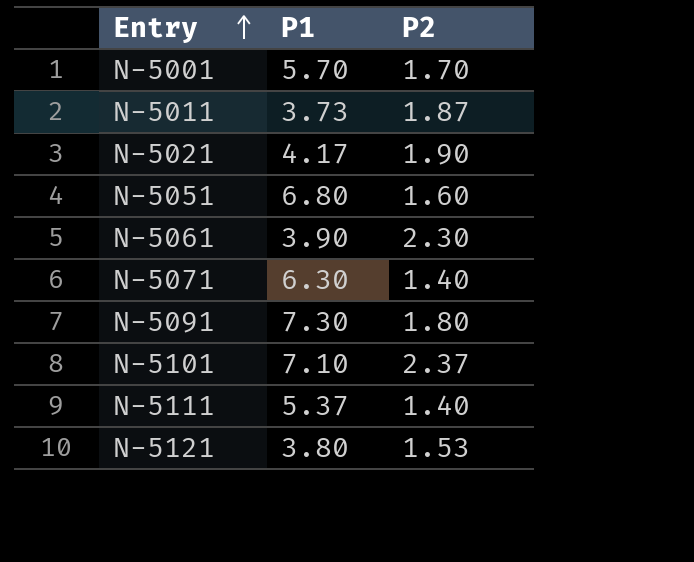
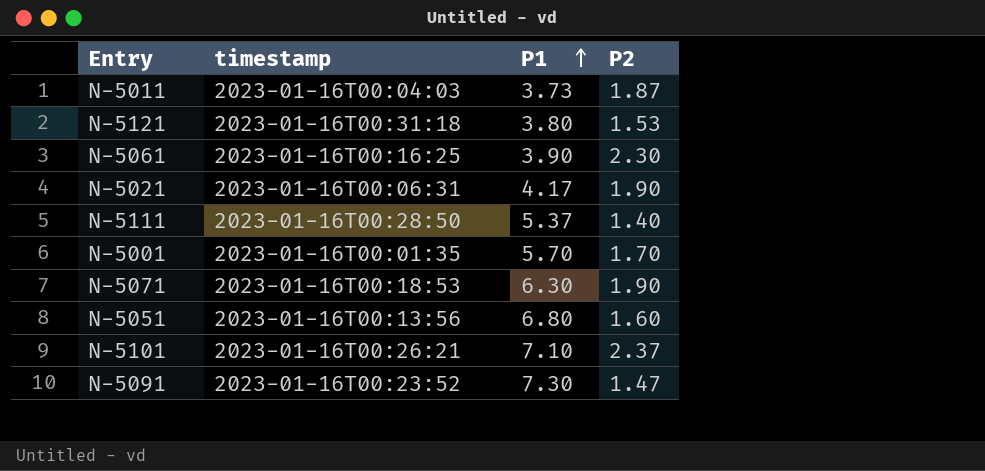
row order: Entry ascending -> P1 ascending
column timestamp | position: none -> 2
N-5071 | P2: 1.40 -> 1.90
N-5091 | P2: 1.80 -> 1.47

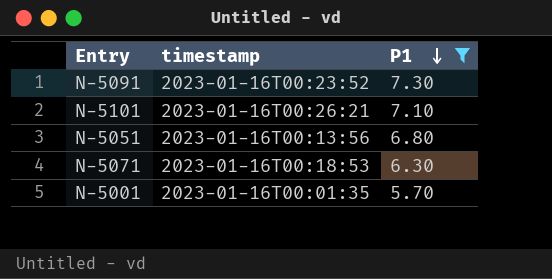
filter: none -> P1 >= 5.70
row order: P1 ascending -> P1 descending
column P2 | position: 4 -> none

